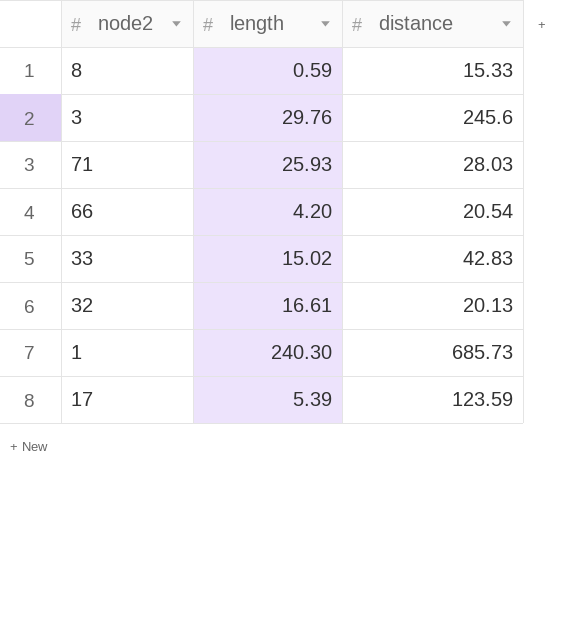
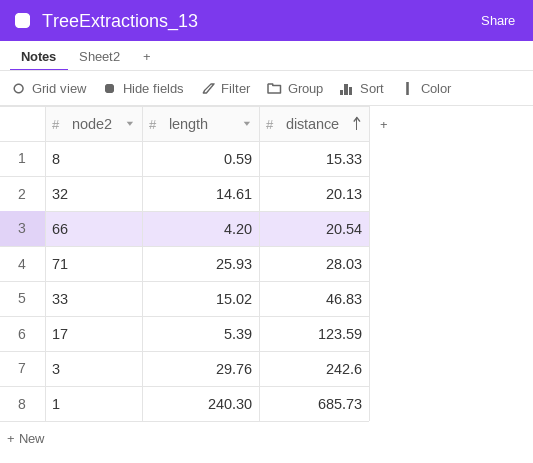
row order: none -> distance ascending
32 | length: 16.61 -> 14.61
33 | distance: 42.83 -> 46.83
3 | distance: 245.6 -> 242.6

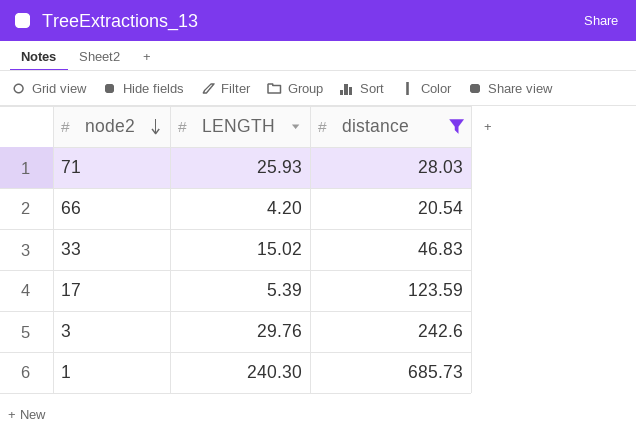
filter: none -> distance >= 20.54
row order: distance ascending -> node2 descending
column name: length -> LENGTH

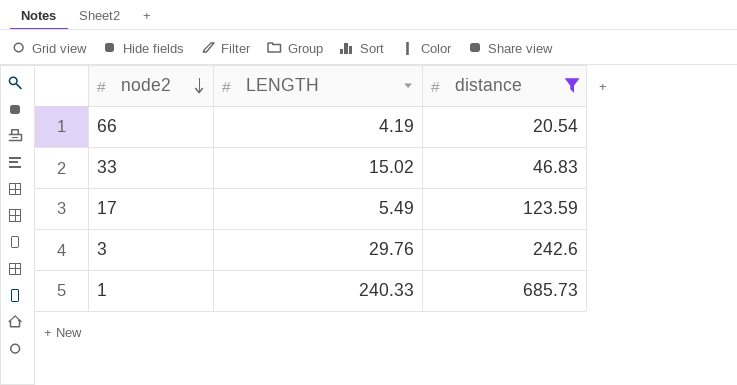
row 71: 25.93 | 28.03 -> none
66 | LENGTH: 4.20 -> 4.19
17 | LENGTH: 5.39 -> 5.49
1 | LENGTH: 240.30 -> 240.33

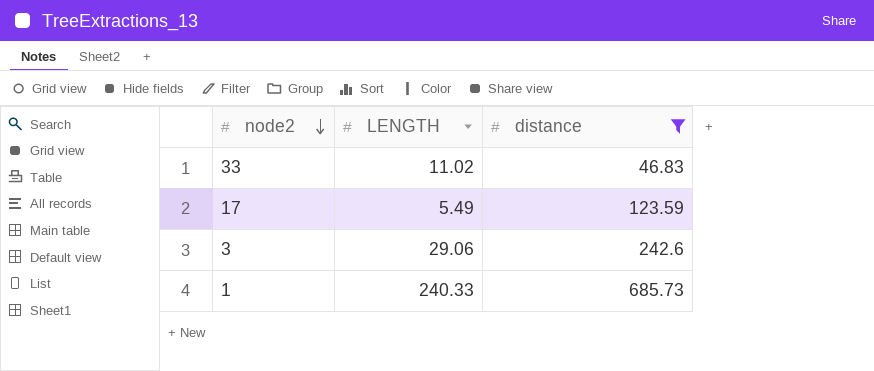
row 66: 4.19 | 20.54 -> none
33 | LENGTH: 15.02 -> 11.02
3 | LENGTH: 29.76 -> 29.06

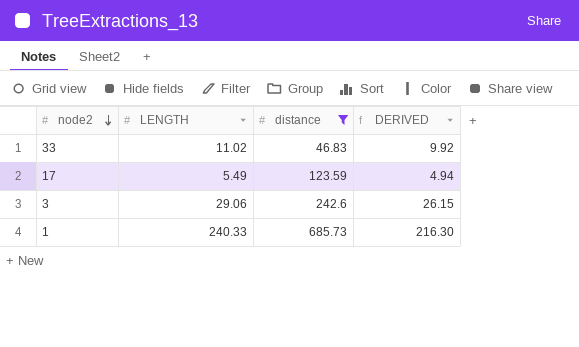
column DERIVED | formula: none -> [LENGTH] * 0.9

